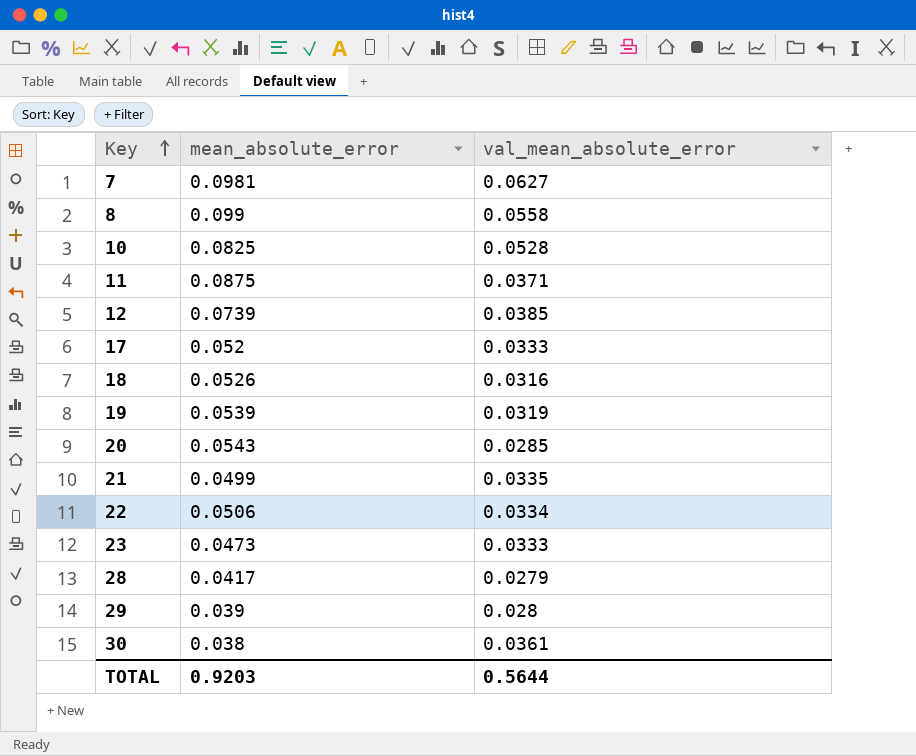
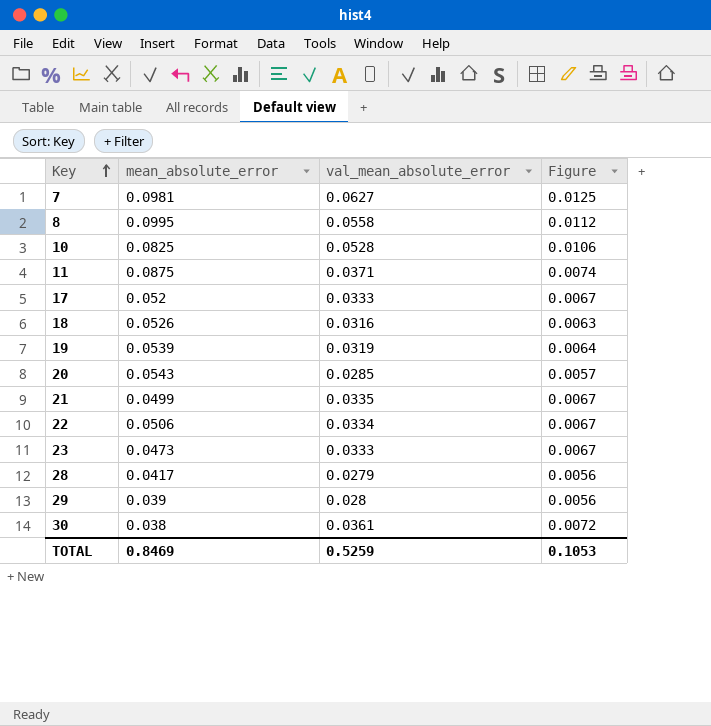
column Figure | formula: none -> [val_mean_absolute_error] * 0.2
row 12: 0.0739 | 0.0385 -> none
8 | mean_absolute_error: 0.099 -> 0.0995
TOTAL | mean_absolute_error: 0.9203 -> 0.8469
TOTAL | val_mean_absolute_error: 0.5644 -> 0.5259

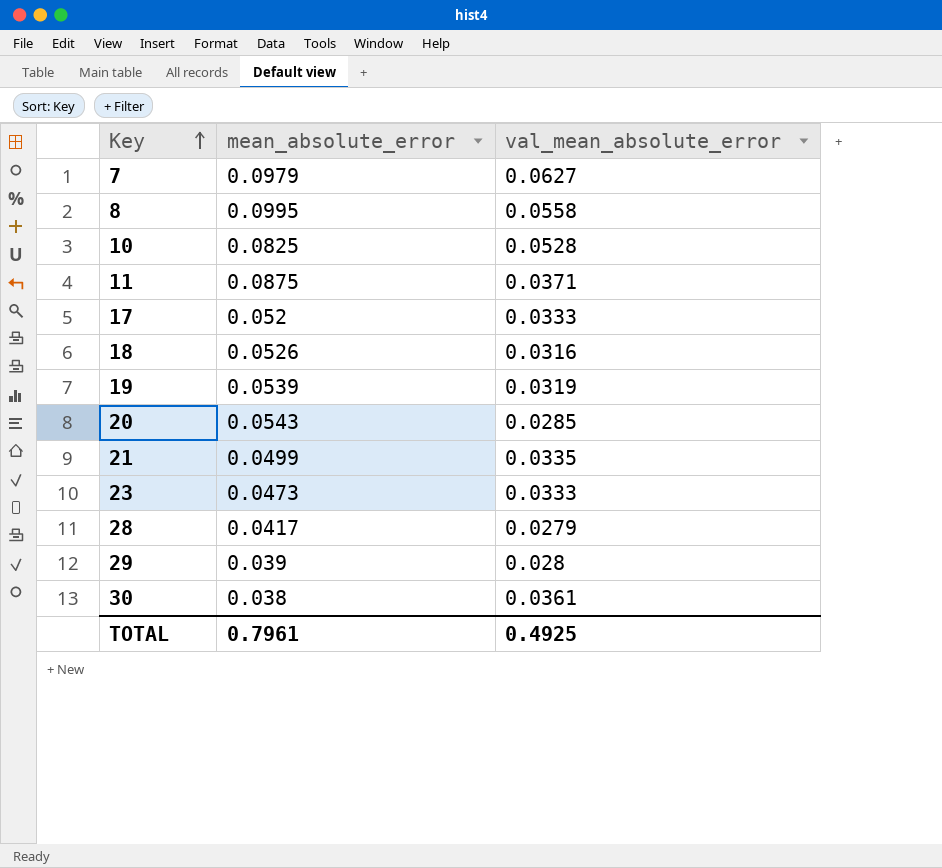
column Figure | formula: [val_mean_absolute_error] * 0.2 -> none
row 22: 0.0506 | 0.0334 | 0.0067 -> none
7 | mean_absolute_error: 0.0981 -> 0.0979
TOTAL | mean_absolute_error: 0.8469 -> 0.7961
TOTAL | val_mean_absolute_error: 0.5259 -> 0.4925

